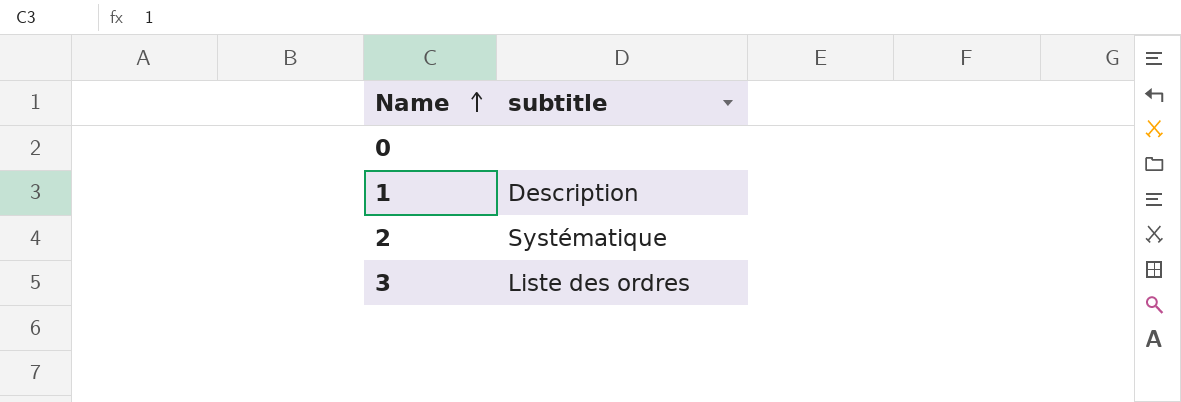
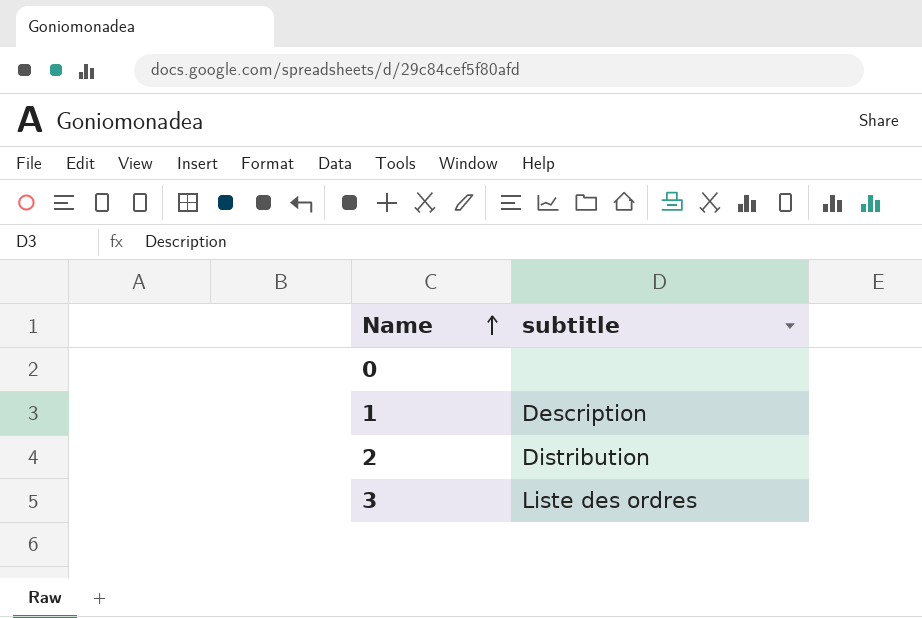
2 | subtitle: Systématique -> Distribution

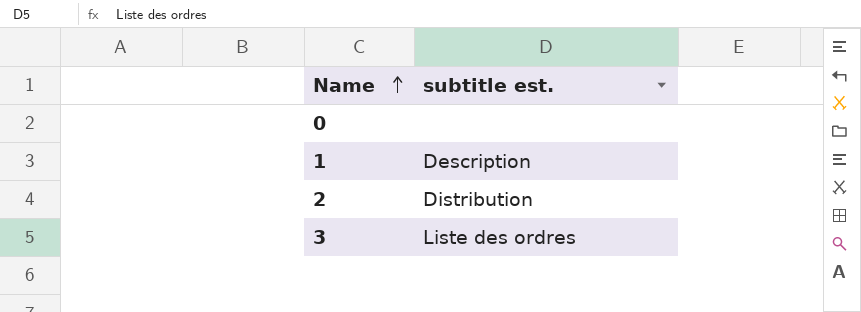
column name: subtitle -> subtitle est.

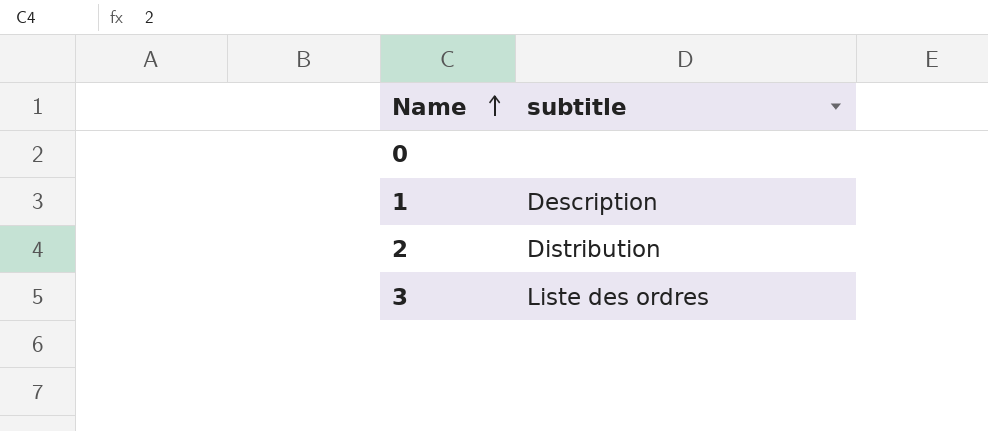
column name: subtitle est. -> subtitle

